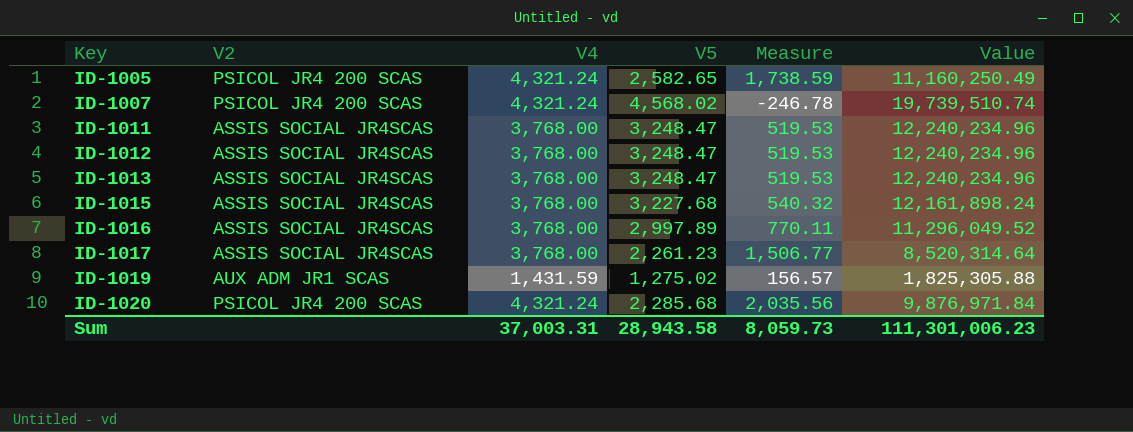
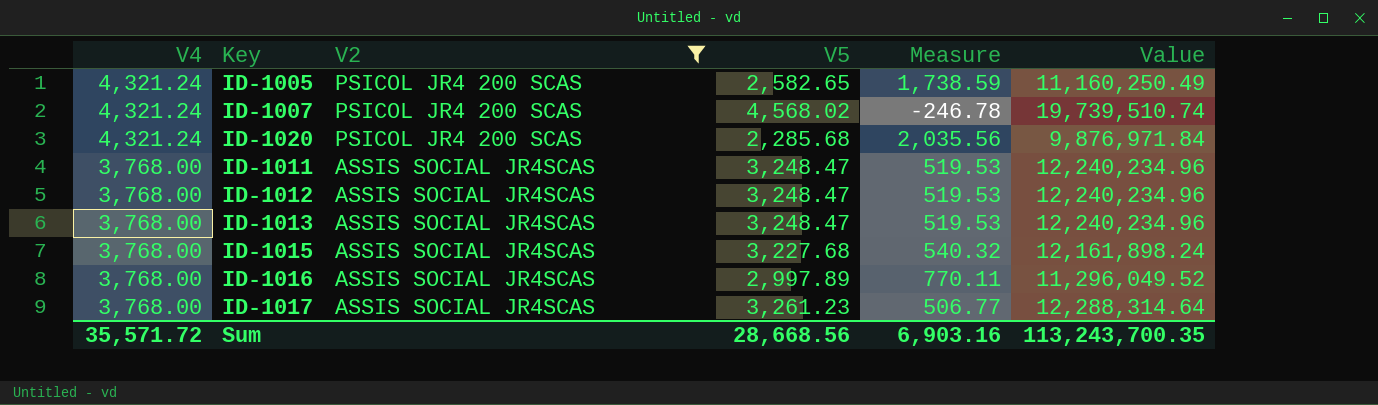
filter: none -> V2 != AUX ADM JR1 SCAS
row order: Key ascending -> V4 descending
column V4 | position: 3 -> 1
ID-1017 | V5: 2,261.23 -> 3,261.23
ID-1017 | Measure: 1,506.77 -> 506.77
ID-1017 | Value: 8,520,314.64 -> 12,288,314.64
Sum | V4: 37,003.31 -> 35,571.72
Sum | V5: 28,943.58 -> 28,668.56
Sum | Measure: 8,059.73 -> 6,903.16
Sum | Value: 111,301,006.23 -> 113,243,700.35

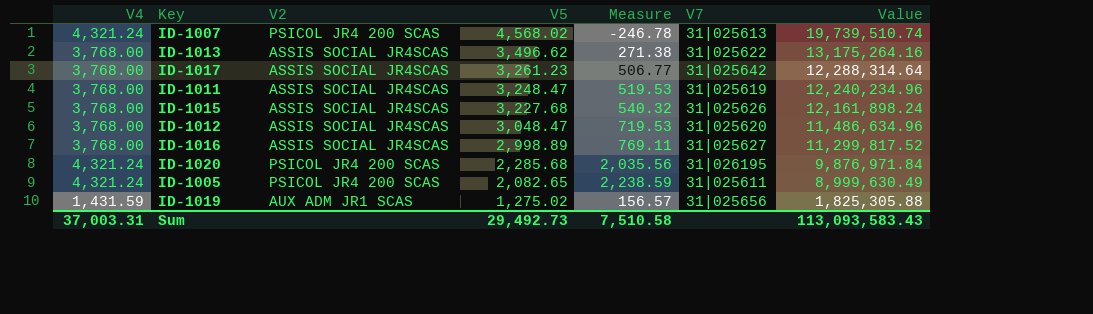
filter: V2 != AUX ADM JR1 SCAS -> none
row order: V4 descending -> V5 descending
column V7 | position: none -> 6
ID-1013 | V5: 3,248.47 -> 3,496.62
ID-1013 | Measure: 519.53 -> 271.38
ID-1013 | Value: 12,240,234.96 -> 13,175,264.16
ID-1012 | V5: 3,248.47 -> 3,048.47
ID-1012 | Measure: 519.53 -> 719.53
ID-1012 | Value: 12,240,234.96 -> 11,486,634.96
ID-1016 | V5: 2,997.89 -> 2,998.89
ID-1016 | Measure: 770.11 -> 769.11
ID-1016 | Value: 11,296,049.52 -> 11,299,817.52
ID-1005 | V5: 2,582.65 -> 2,082.65
ID-1005 | Measure: 1,738.59 -> 2,238.59
ID-1005 | Value: 11,160,250.49 -> 8,999,630.49
Sum | V4: 35,571.72 -> 37,003.31
Sum | V5: 28,668.56 -> 29,492.73
Sum | Measure: 6,903.16 -> 7,510.58
Sum | Value: 113,243,700.35 -> 113,093,583.43

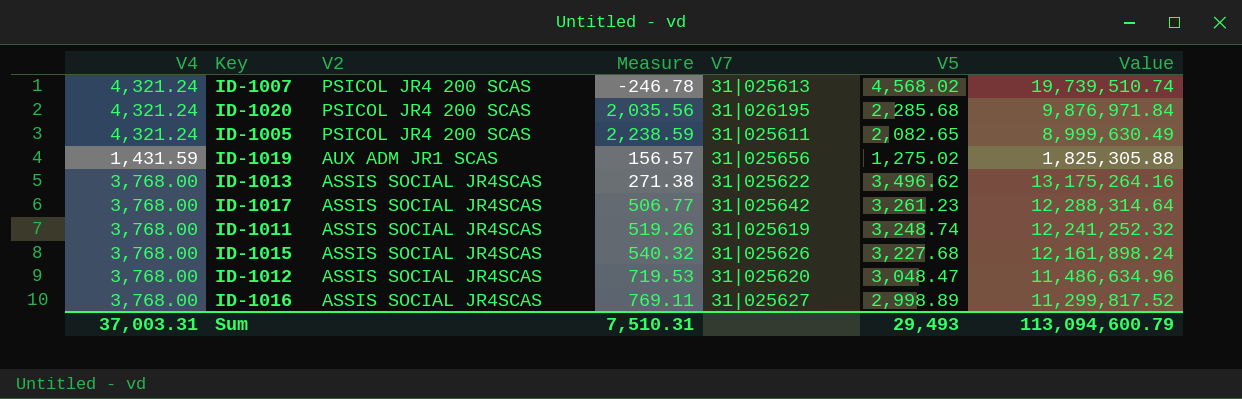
row order: V5 descending -> V2 descending
column V5 | position: 4 -> 6
ID-1011 | Measure: 519.53 -> 519.26
ID-1011 | V5: 3,248.47 -> 3,248.74
ID-1011 | Value: 12,240,234.96 -> 12,241,252.32
Sum | Measure: 7,510.58 -> 7,510.31
Sum | V5: 29,492.73 -> 29,493
Sum | Value: 113,093,583.43 -> 113,094,600.79

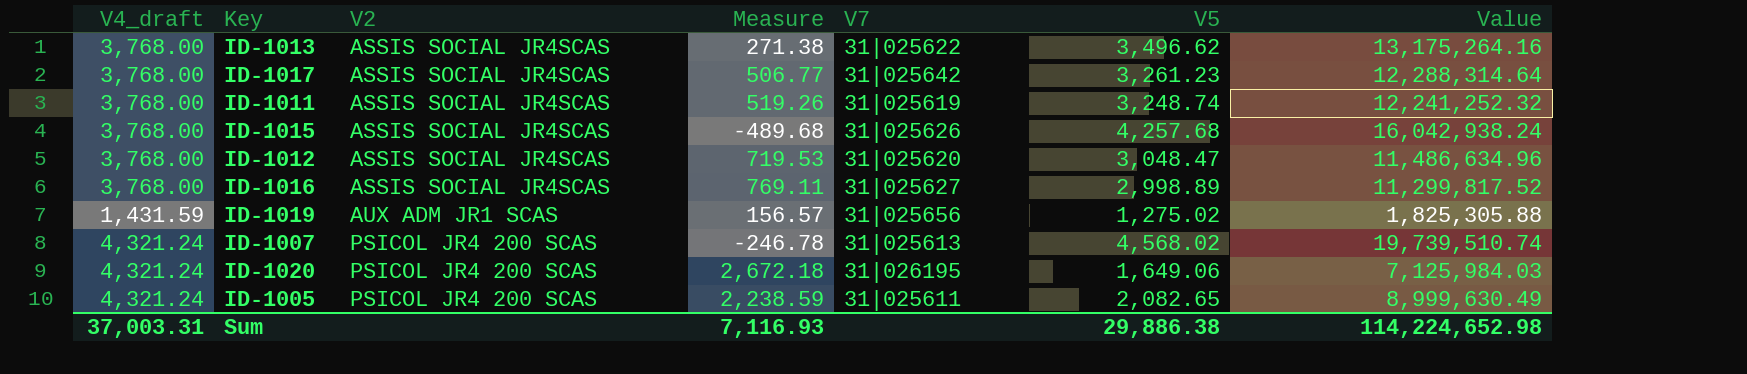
row order: V2 descending -> V2 ascending
column name: V4 -> V4_draft
ID-1015 | Measure: 540.32 -> -489.68
ID-1015 | V5: 3,227.68 -> 4,257.68
ID-1015 | Value: 12,161,898.24 -> 16,042,938.24
ID-1020 | Measure: 2,035.56 -> 2,672.18
ID-1020 | V5: 2,285.68 -> 1,649.06
ID-1020 | Value: 9,876,971.84 -> 7,125,984.03
Sum | Measure: 7,510.31 -> 7,116.93
Sum | V5: 29,493 -> 29,886.38
Sum | Value: 113,094,600.79 -> 114,224,652.98

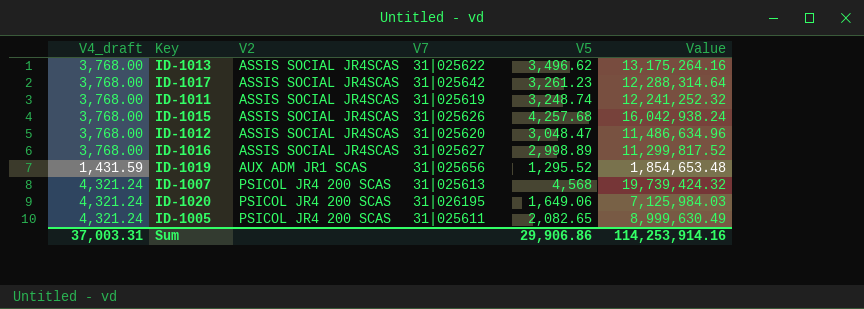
column Measure | formula: [V4_draft] - [V5] -> none
ID-1019 | V5: 1,275.02 -> 1,295.52
ID-1019 | Value: 1,825,305.88 -> 1,854,653.48
ID-1007 | V5: 4,568.02 -> 4,568
ID-1007 | Value: 19,739,510.74 -> 19,739,424.32
Sum | V5: 29,886.38 -> 29,906.86
Sum | Value: 114,224,652.98 -> 114,253,914.16

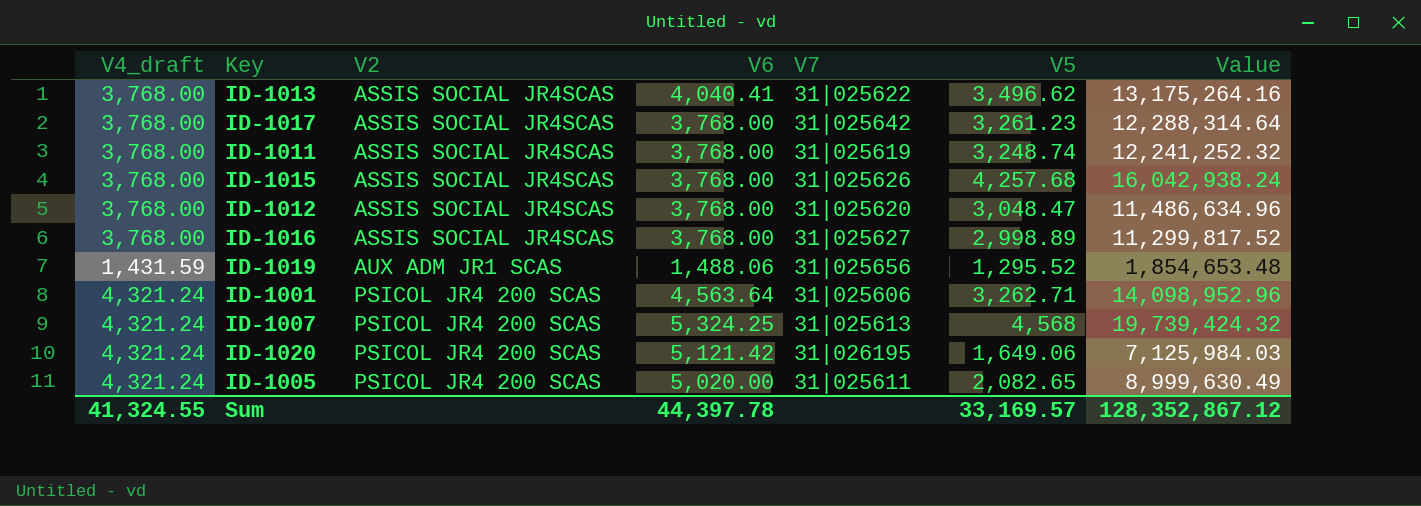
column V6 | position: none -> 4
row ID-1001: none -> 4,321.24 | PSICOL JR4 200 SCAS | 4,563.64 | 31|025606 | 3,262.71 | 14,098,952.96
Sum | V4_draft: 37,003.31 -> 41,324.55
Sum | V5: 29,906.86 -> 33,169.57
Sum | Value: 114,253,914.16 -> 128,352,867.12

